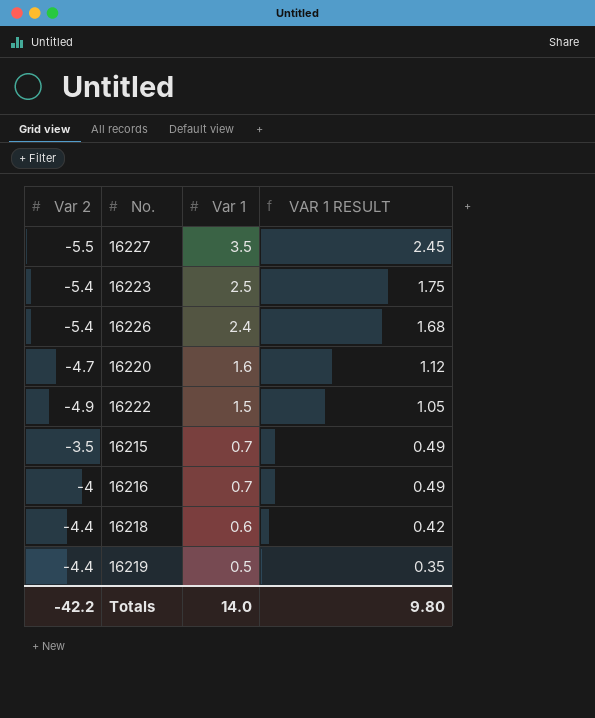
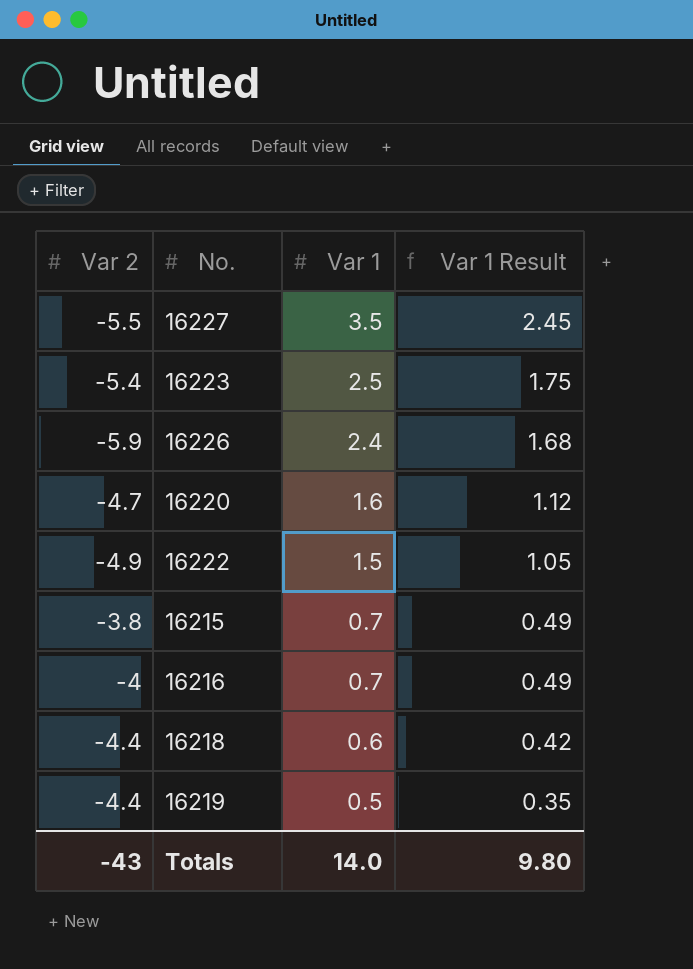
column name: VAR 1 RESULT -> Var 1 Result
16226 | Var 2: -5.4 -> -5.9
16215 | Var 2: -3.5 -> -3.8
Totals | Var 2: -42.2 -> -43

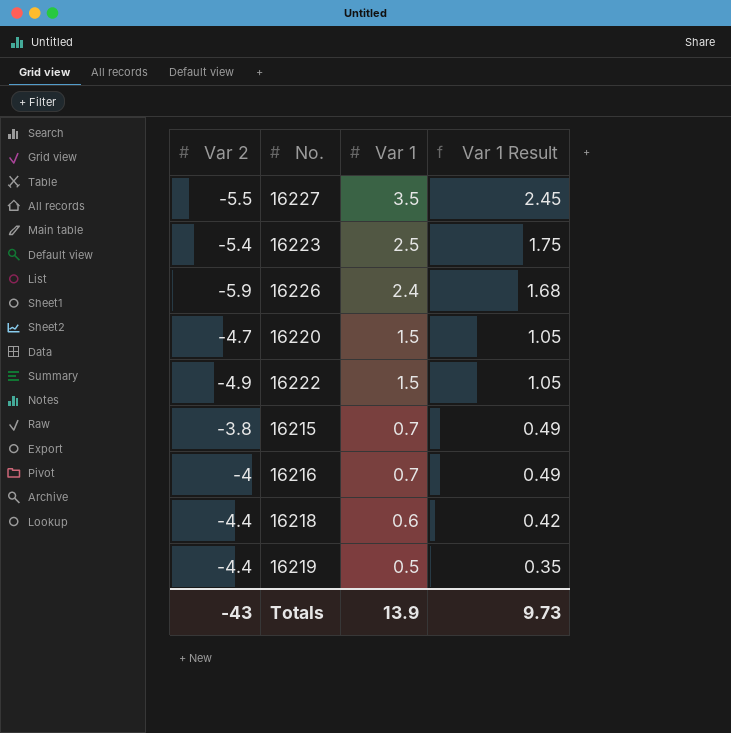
16220 | Var 1: 1.6 -> 1.5
16220 | Var 1 Result: 1.12 -> 1.05
Totals | Var 1: 14.0 -> 13.9
Totals | Var 1 Result: 9.80 -> 9.73

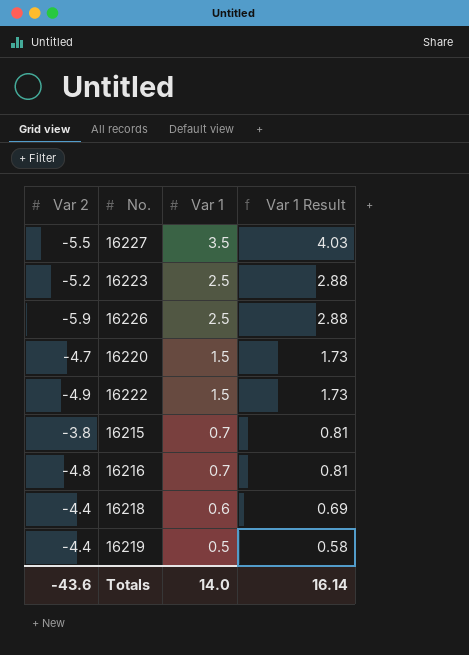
column Var 1 Result | formula: [Var 1] * 0.7 -> [Var 1] * 1.15
16223 | Var 2: -5.4 -> -5.2
16226 | Var 1: 2.4 -> 2.5
16216 | Var 2: -4 -> -4.8
Totals | Var 2: -43 -> -43.6
Totals | Var 1: 13.9 -> 14.0
Totals | Var 1 Result: 9.73 -> 16.14

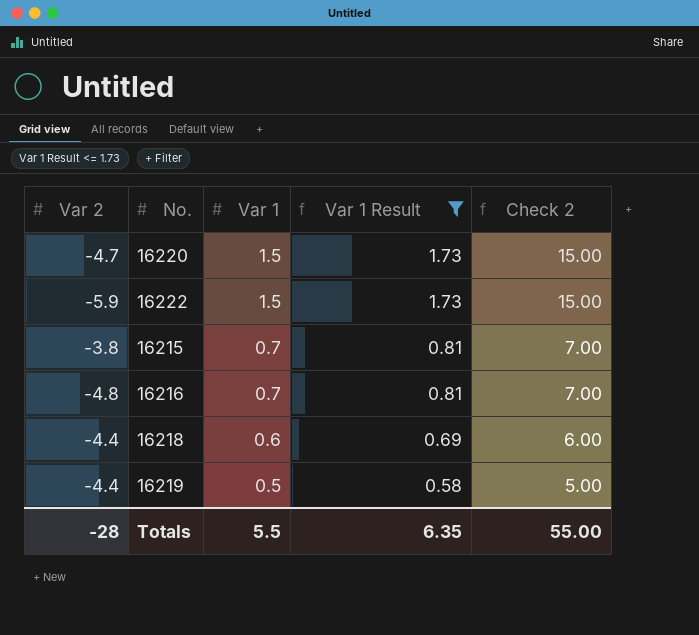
filter: none -> Var 1 Result <= 1.73
column Check 2 | formula: none -> [Var 1] * 10
16222 | Var 2: -4.9 -> -5.9
Totals | Var 2: -43.6 -> -28
Totals | Var 1: 14.0 -> 5.5
Totals | Var 1 Result: 16.14 -> 6.35

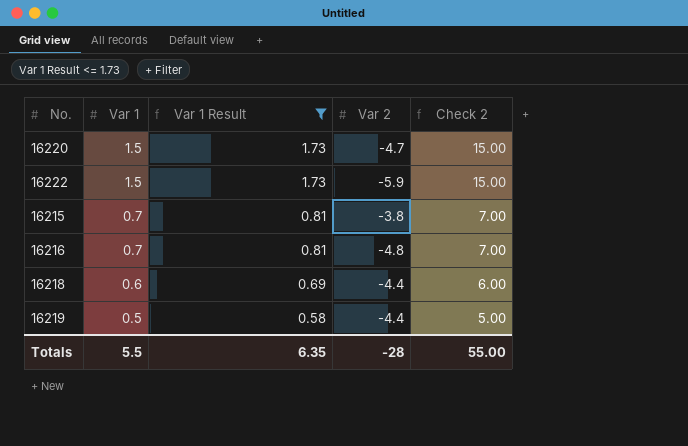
column Var 2 | position: 1 -> 4

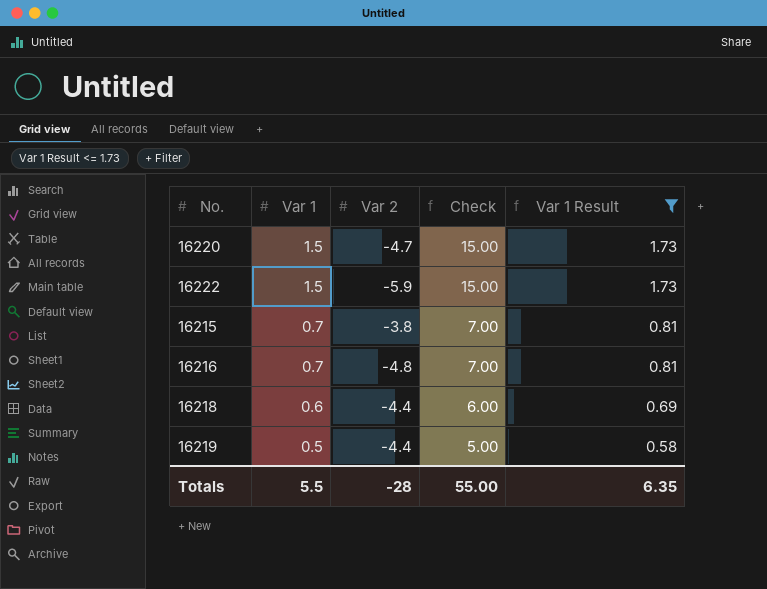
column name: Check 2 -> Check
column Var 1 Result | position: 3 -> 5

